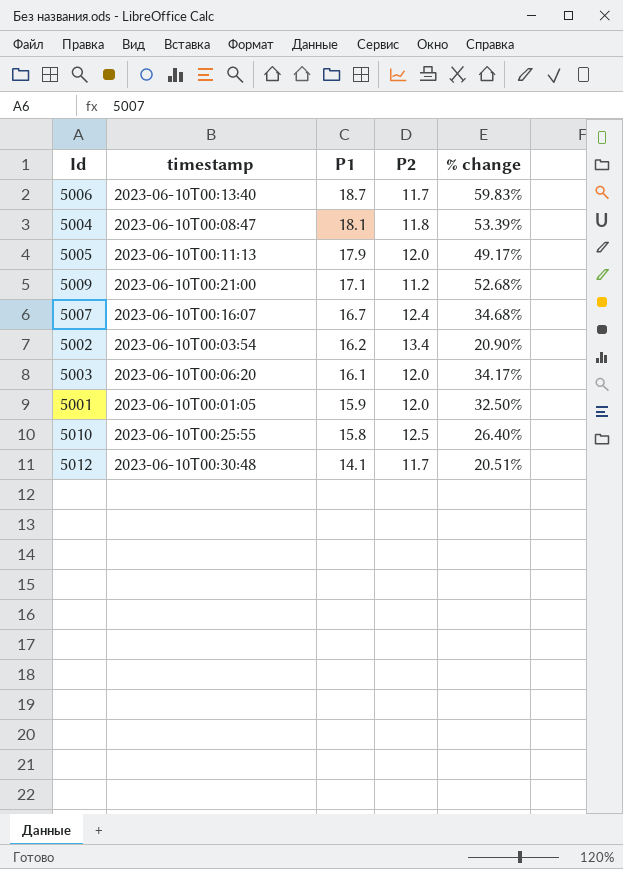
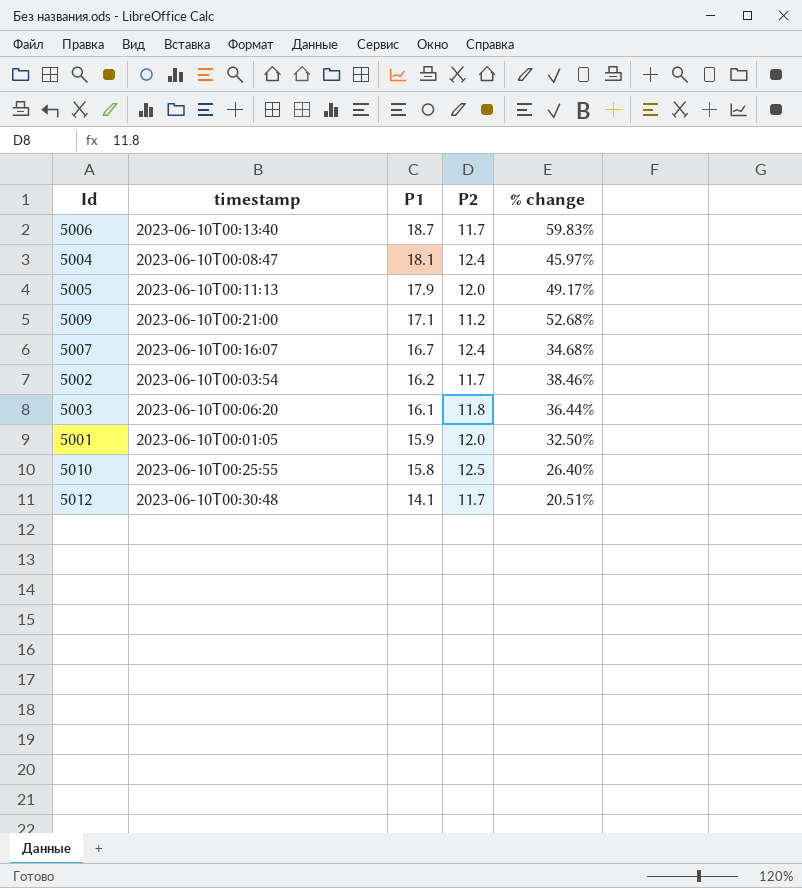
5004 | P2: 11.8 -> 12.4
5004 | % change: 53.39% -> 45.97%
5002 | P2: 13.4 -> 11.7
5002 | % change: 20.90% -> 38.46%
5003 | P2: 12.0 -> 11.8
5003 | % change: 34.17% -> 36.44%

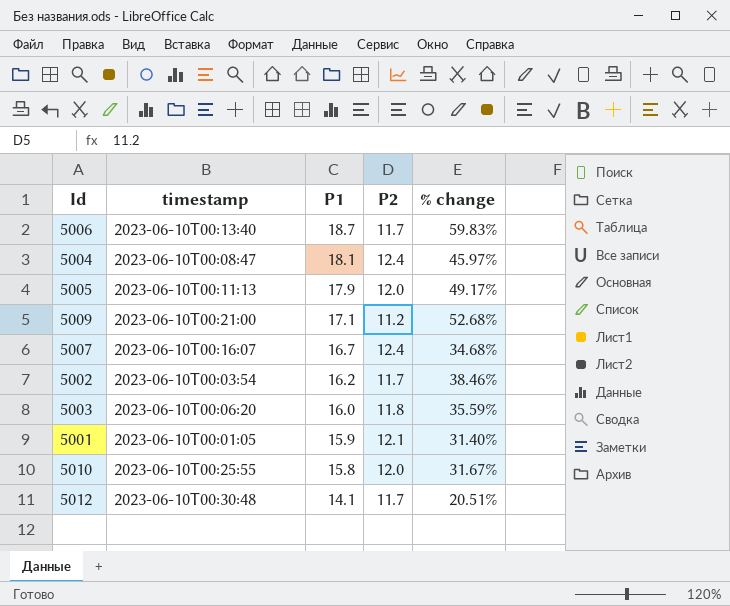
5003 | P1: 16.1 -> 16.0
5003 | % change: 36.44% -> 35.59%
5001 | P2: 12.0 -> 12.1
5001 | % change: 32.50% -> 31.40%
5010 | P2: 12.5 -> 12.0
5010 | % change: 26.40% -> 31.67%

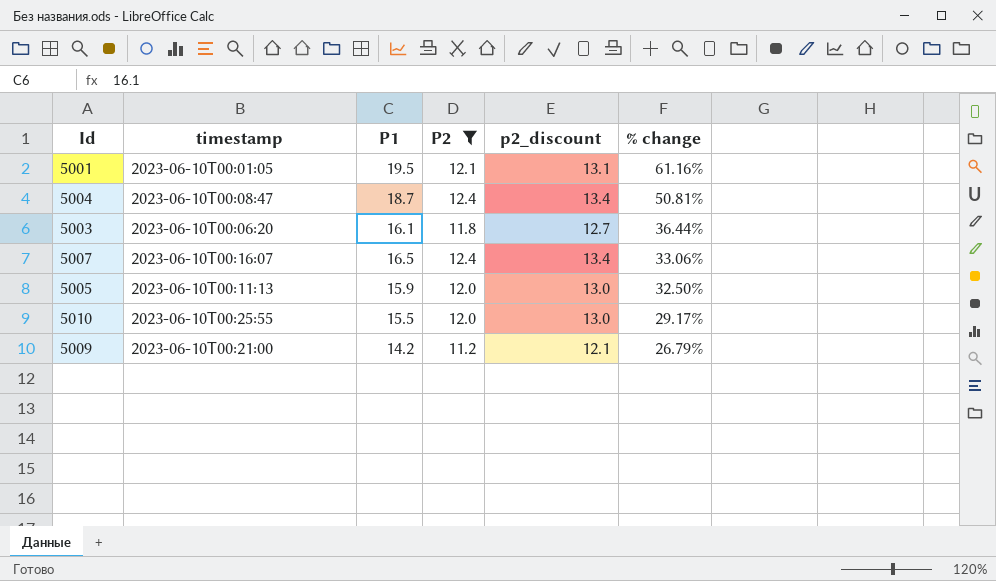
filter: none -> P2 != 11.7
row order: P1 descending -> % change descending
column p2_discount | formula: none -> [P2] * 1.08
5001 | P1: 15.9 -> 19.5
5001 | % change: 31.40% -> 61.16%
5004 | P1: 18.1 -> 18.7
5004 | % change: 45.97% -> 50.81%
5003 | P1: 16.0 -> 16.1
5003 | % change: 35.59% -> 36.44%
5007 | P1: 16.7 -> 16.5
5007 | % change: 34.68% -> 33.06%
5005 | P1: 17.9 -> 15.9
5005 | % change: 49.17% -> 32.50%
5010 | P1: 15.8 -> 15.5
5010 | % change: 31.67% -> 29.17%
5009 | P1: 17.1 -> 14.2
5009 | % change: 52.68% -> 26.79%

